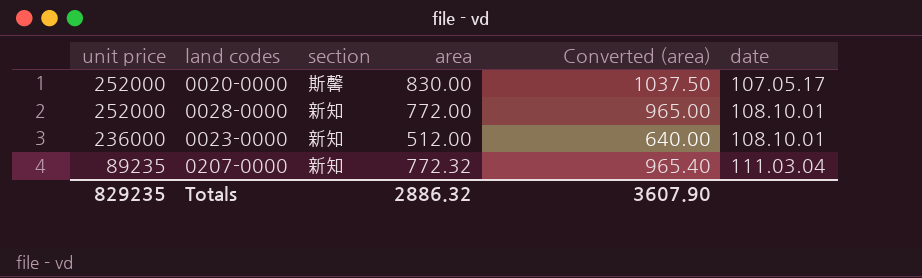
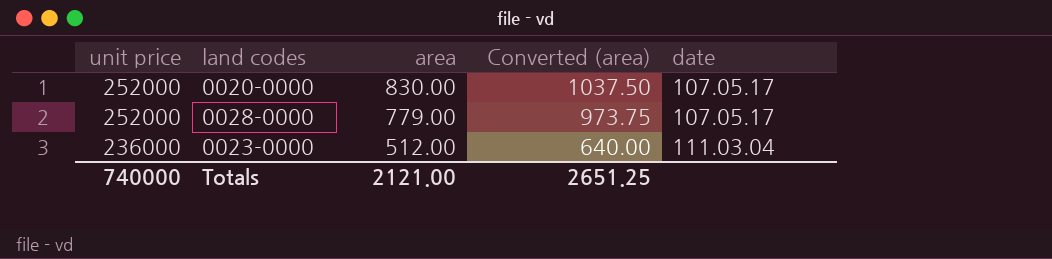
column section | position: 3 -> none
row 0207-0000: 89235 | 新知 | 772.32 | 965.40 | 111.03.04 -> none
0028-0000 | area: 772.00 -> 779.00
0028-0000 | Converted (area): 965.00 -> 973.75
0028-0000 | date: 108.10.01 -> 107.05.17
0023-0000 | date: 108.10.01 -> 111.03.04
Totals | unit price: 829235 -> 740000
Totals | area: 2886.32 -> 2121.00
Totals | Converted (area): 3607.90 -> 2651.25

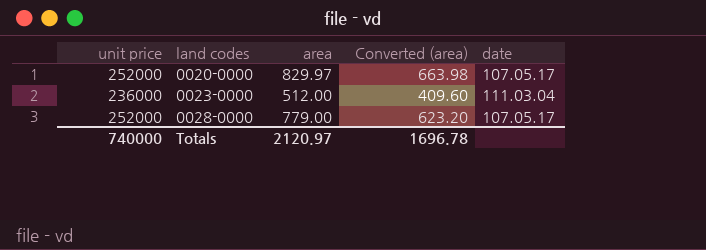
row order: unit price descending -> land codes ascending
column Converted (area) | formula: [area] * 1.25 -> [area] * 0.8
0020-0000 | area: 830.00 -> 829.97
Totals | area: 2121.00 -> 2120.97
Totals | Converted (area): 2651.25 -> 1696.78

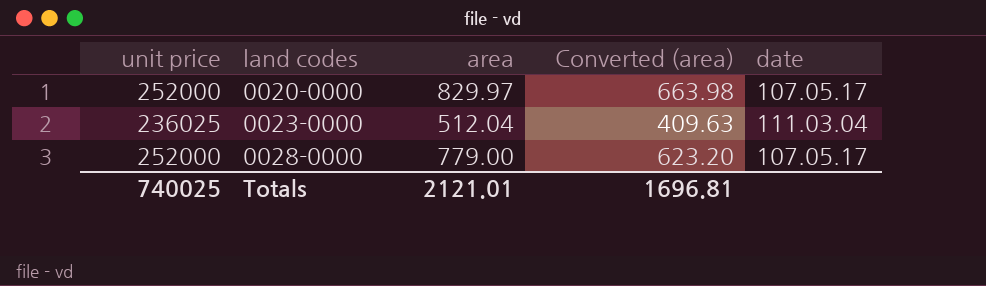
0023-0000 | unit price: 236000 -> 236025
0023-0000 | area: 512.00 -> 512.04
0023-0000 | Converted (area): 409.60 -> 409.63
Totals | unit price: 740000 -> 740025
Totals | area: 2120.97 -> 2121.01
Totals | Converted (area): 1696.78 -> 1696.81

